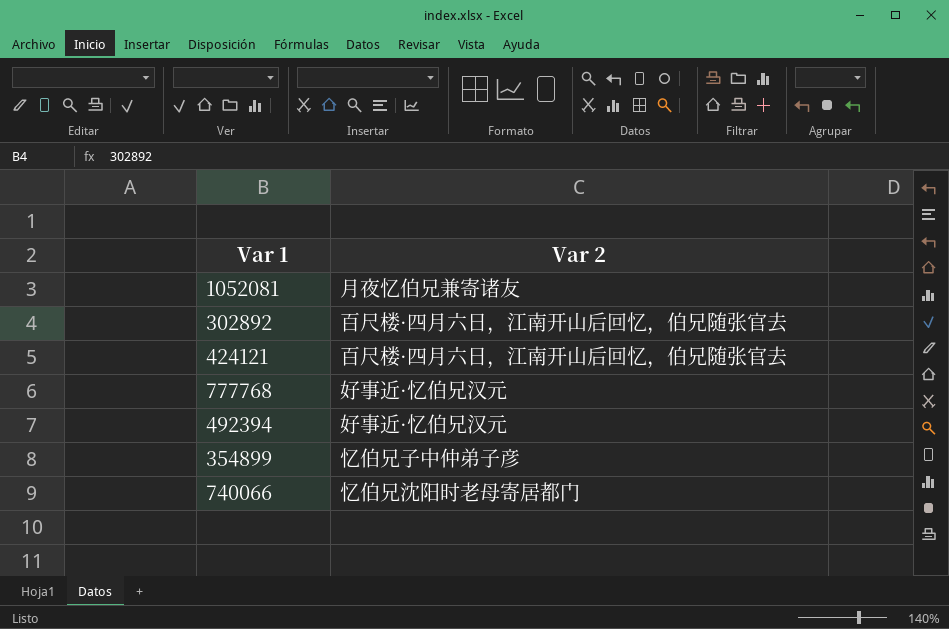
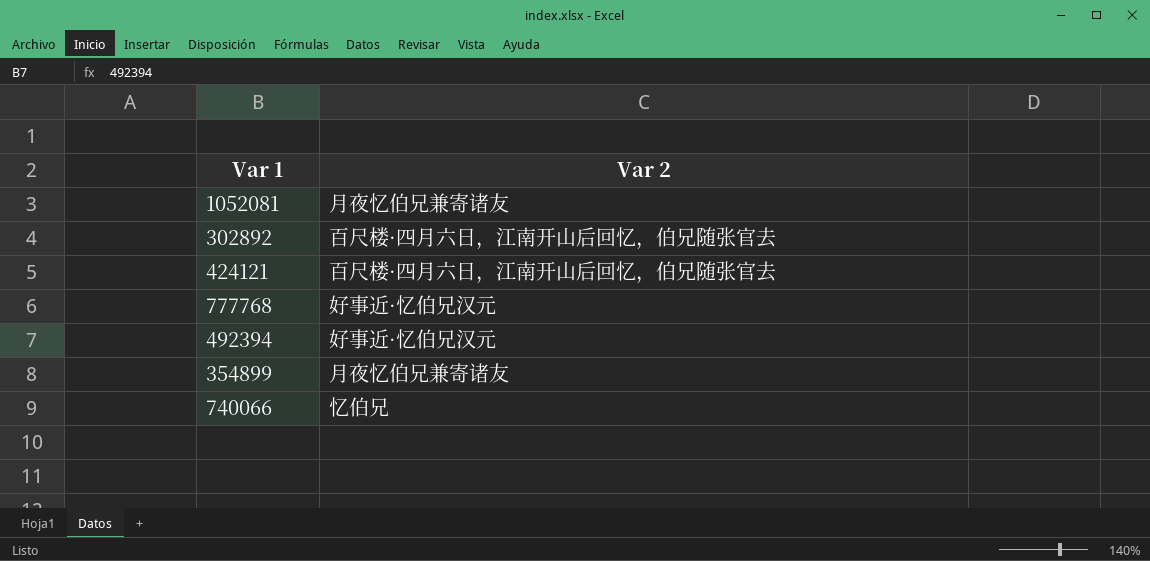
354899 | Var 2: 忆伯兄子中仲弟子彦 -> 月夜忆伯兄兼寄诸友
740066 | Var 2: 忆伯兄沈阳时老母寄居都门 -> 忆伯兄

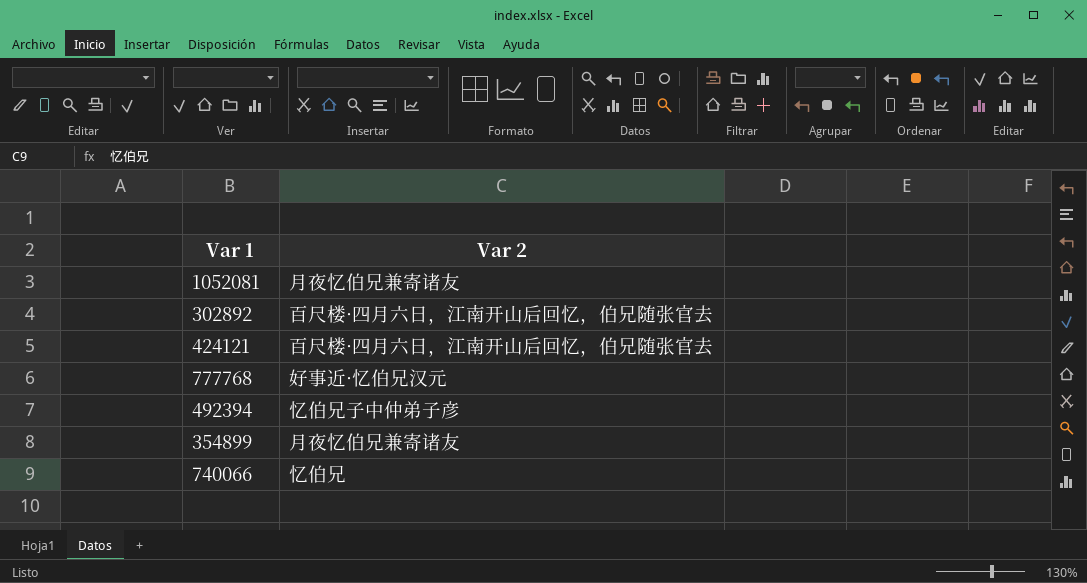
492394 | Var 2: 好事近·忆伯兄汉元 -> 忆伯兄子中仲弟子彦

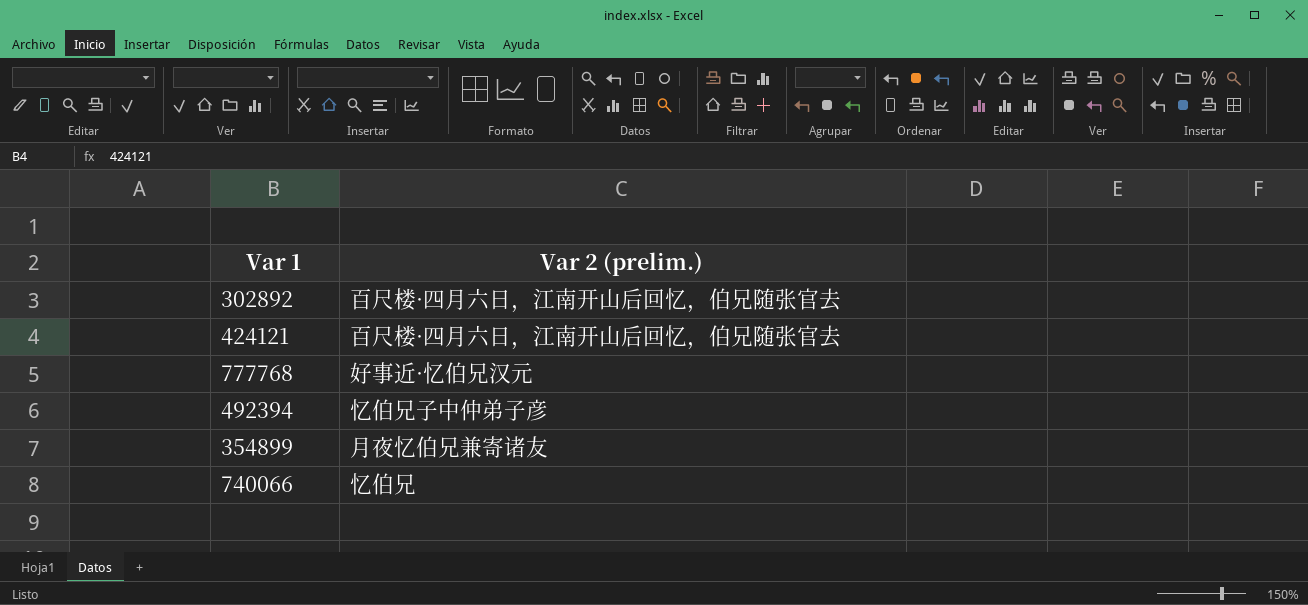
column name: Var 2 -> Var 2 (prelim.)
row 1052081: 月夜忆伯兄兼寄诸友 -> none

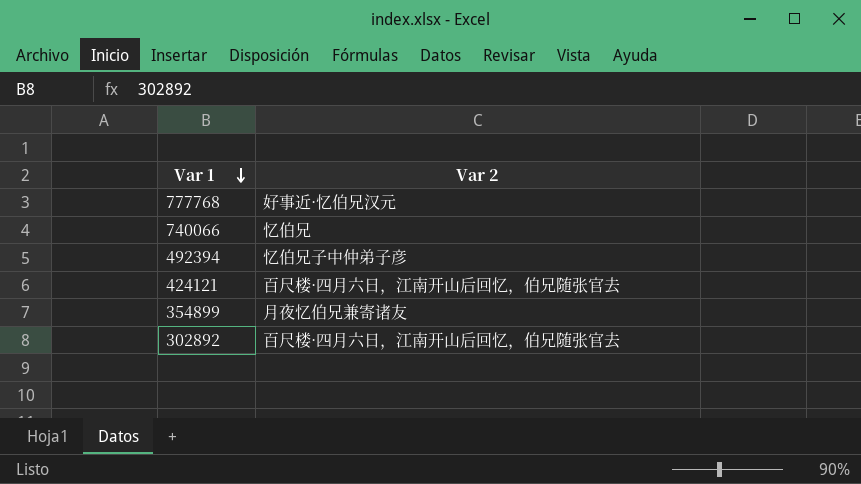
row order: none -> Var 1 descending
column name: Var 2 (prelim.) -> Var 2

